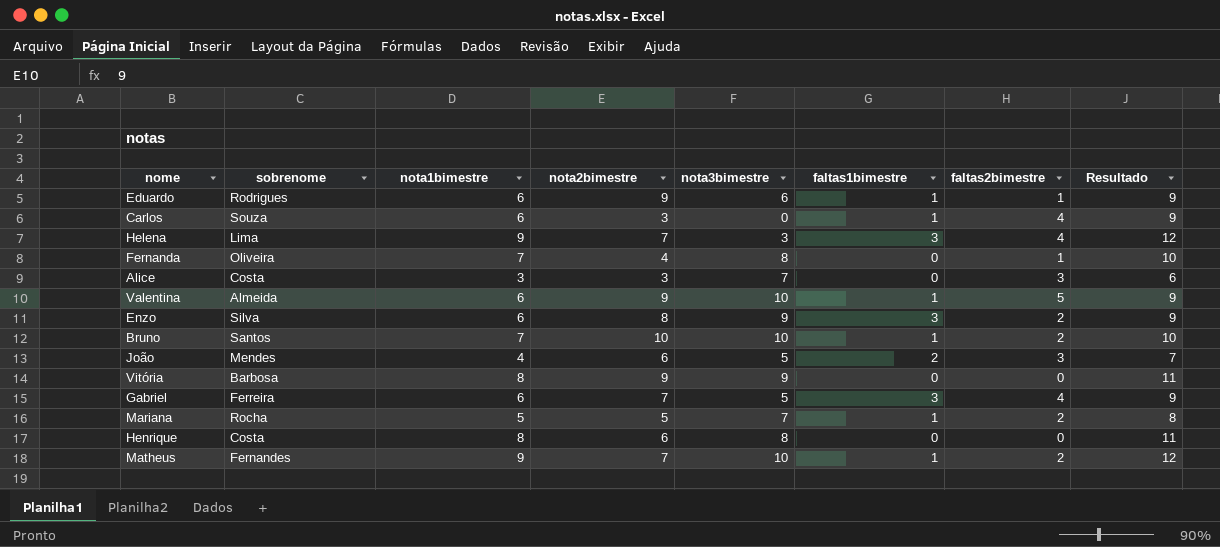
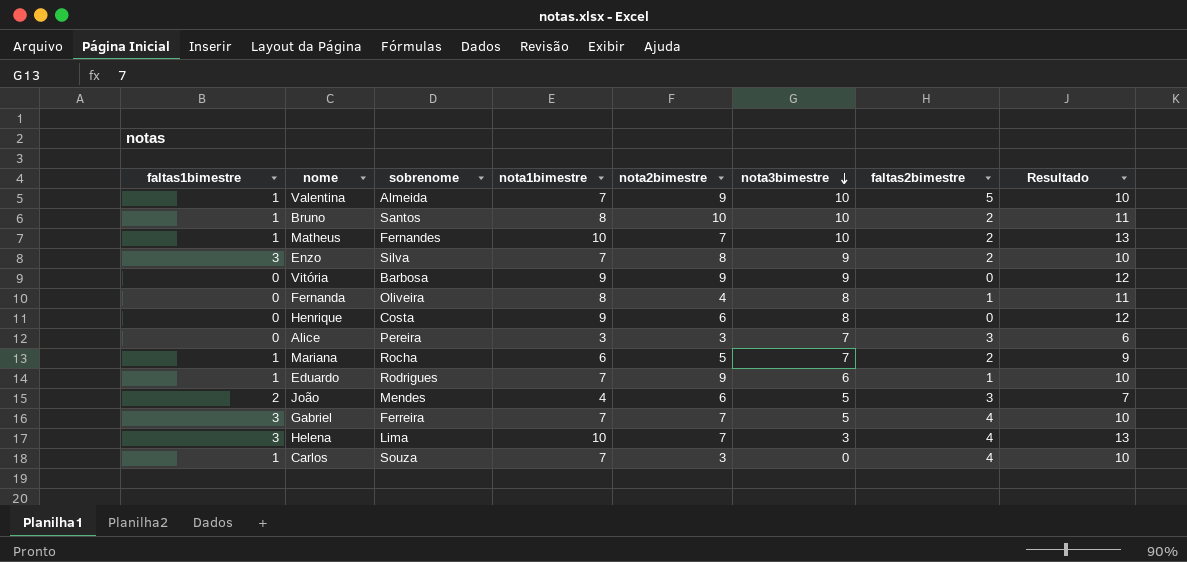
row order: none -> nota3bimestre descending
column faltas1bimestre | position: 6 -> 1
Valentina | nota1bimestre: 6 -> 7
Valentina | Resultado: 9 -> 10
Bruno | nota1bimestre: 7 -> 8
Bruno | Resultado: 10 -> 11
Matheus | nota1bimestre: 9 -> 10
Matheus | Resultado: 12 -> 13
Enzo | nota1bimestre: 6 -> 7
Enzo | Resultado: 9 -> 10
Vitória | nota1bimestre: 8 -> 9
Vitória | Resultado: 11 -> 12
Fernanda | nota1bimestre: 7 -> 8
Fernanda | Resultado: 10 -> 11
Henrique | nota1bimestre: 8 -> 9
Henrique | Resultado: 11 -> 12
Alice | sobrenome: Costa -> Pereira
Mariana | nota1bimestre: 5 -> 6
Mariana | Resultado: 8 -> 9
Eduardo | nota1bimestre: 6 -> 7
Eduardo | Resultado: 9 -> 10
Gabriel | nota1bimestre: 6 -> 7
Gabriel | Resultado: 9 -> 10
Helena | nota1bimestre: 9 -> 10
Helena | Resultado: 12 -> 13
Carlos | nota1bimestre: 6 -> 7
Carlos | Resultado: 9 -> 10

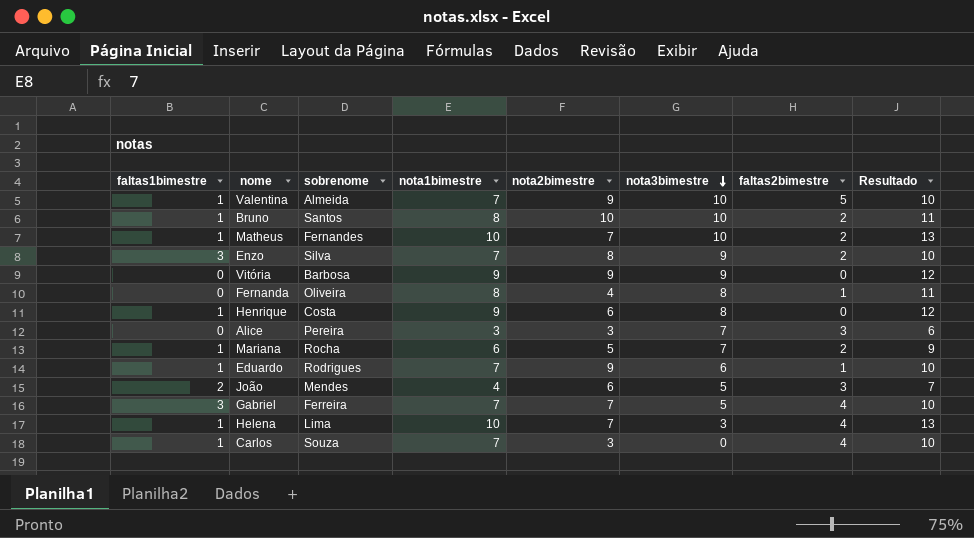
Henrique | faltas1bimestre: 0 -> 1
Helena | faltas1bimestre: 3 -> 1

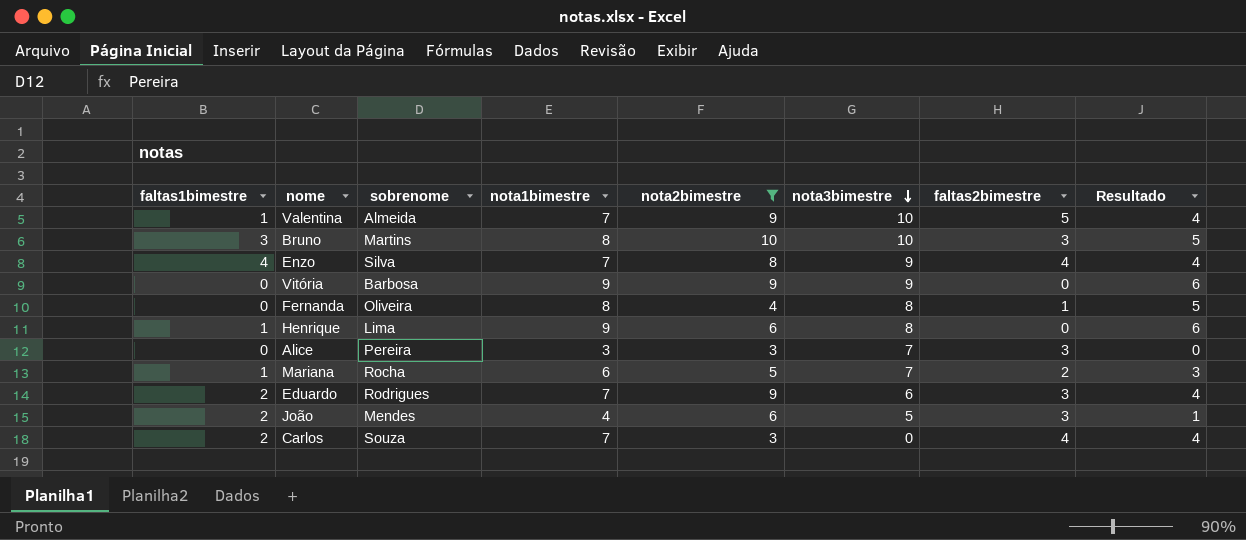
filter: none -> nota2bimestre != 7
column Resultado | formula: [nota1bimestre] + 3 -> [nota1bimestre] - 3
Bruno | faltas1bimestre: 1 -> 3
Bruno | sobrenome: Santos -> Martins
Bruno | faltas2bimestre: 2 -> 3
Enzo | faltas1bimestre: 3 -> 4
Enzo | faltas2bimestre: 2 -> 4
Henrique | sobrenome: Costa -> Lima
Eduardo | faltas1bimestre: 1 -> 2
Eduardo | faltas2bimestre: 1 -> 3
Carlos | faltas1bimestre: 1 -> 2

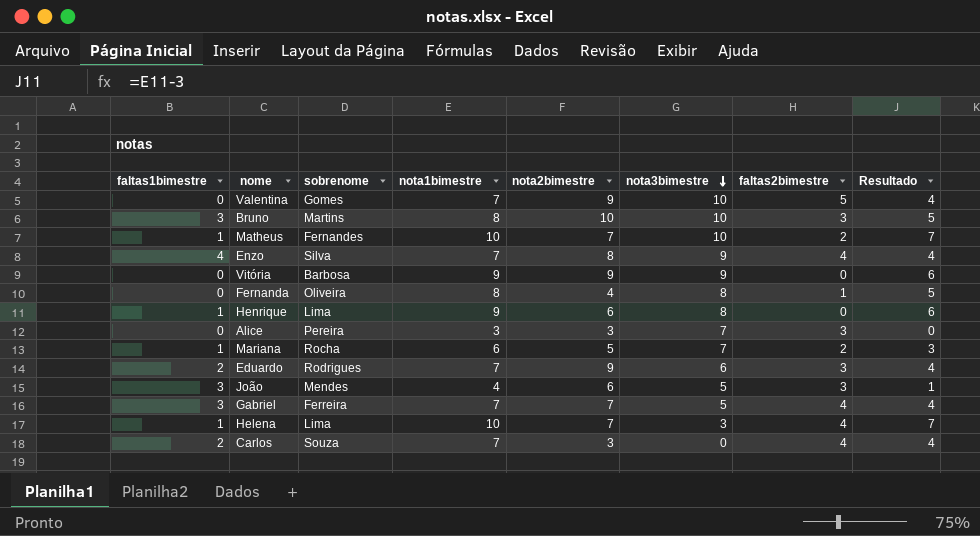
filter: nota2bimestre != 7 -> none
Valentina | faltas1bimestre: 1 -> 0
Valentina | sobrenome: Almeida -> Gomes
João | faltas1bimestre: 2 -> 3

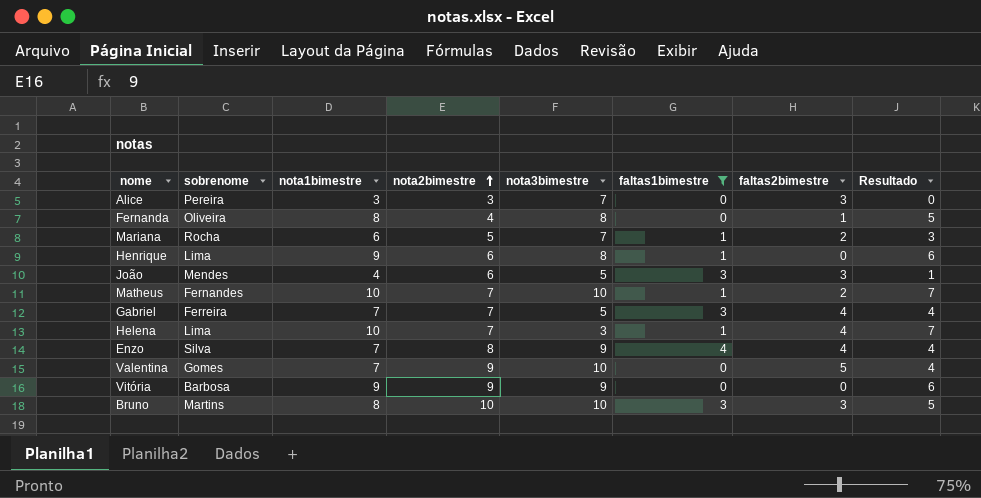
filter: none -> faltas1bimestre != 2
row order: nota3bimestre descending -> nota2bimestre ascending
column faltas1bimestre | position: 1 -> 6

